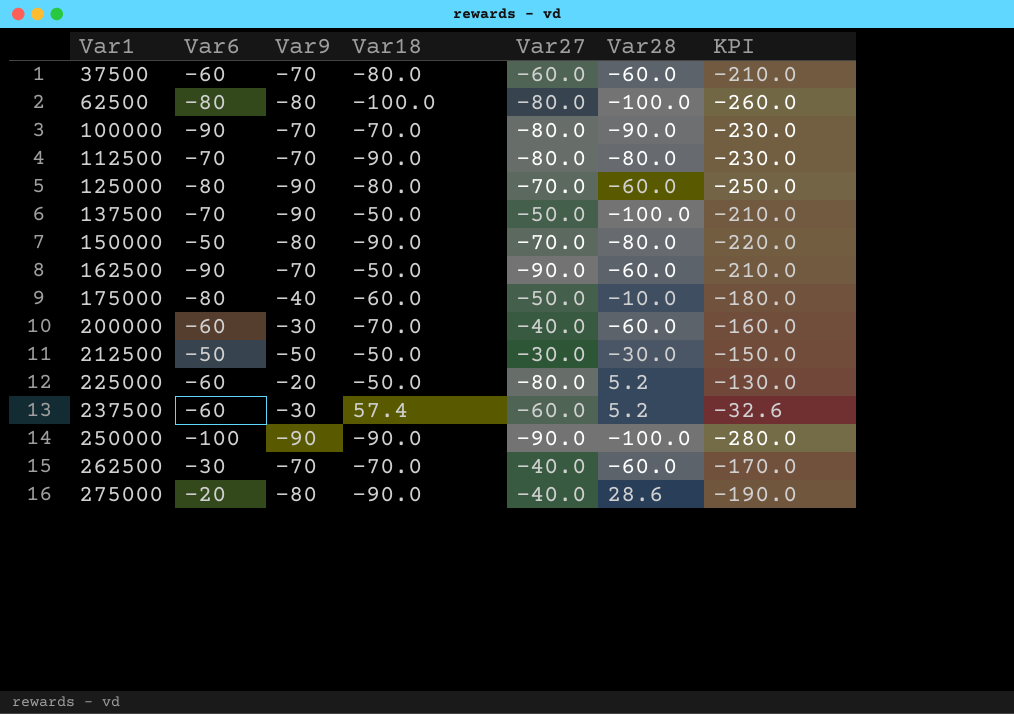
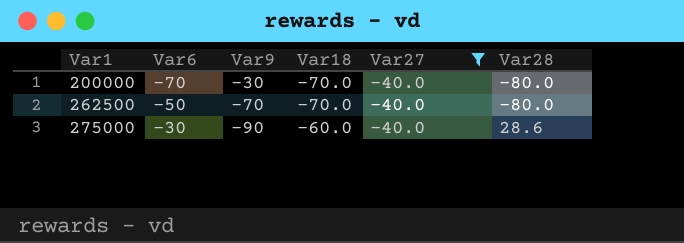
filter: none -> Var27 = -40.0
column KPI | formula: [Var6] + [Var9] + [Var18] -> none
200000 | Var6: -60 -> -70
200000 | Var28: -60.0 -> -80.0
262500 | Var6: -30 -> -50
262500 | Var28: -60.0 -> -80.0
275000 | Var6: -20 -> -30
275000 | Var9: -80 -> -90
275000 | Var18: -90.0 -> -60.0

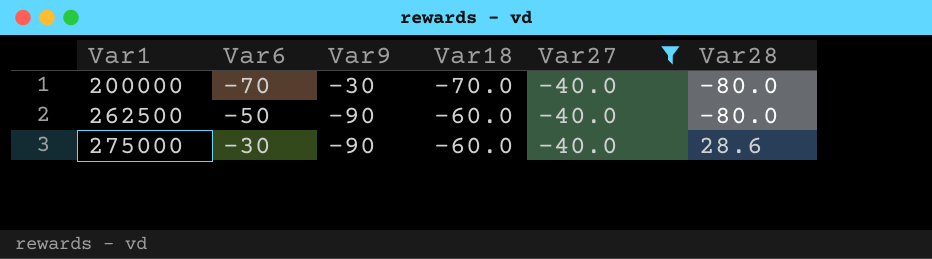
262500 | Var9: -70 -> -90
262500 | Var18: -70.0 -> -60.0

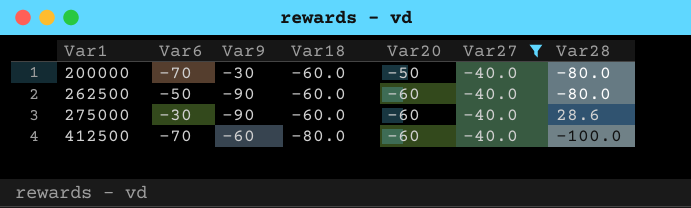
column Var20 | position: none -> 5
200000 | Var18: -70.0 -> -60.0
row 412500: none -> -70 | -60 | -80.0 | -60 | -40.0 | -100.0

